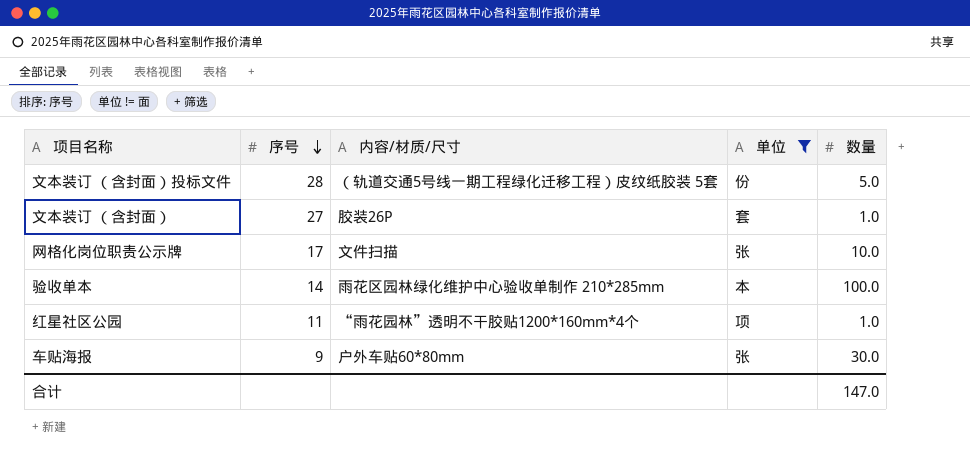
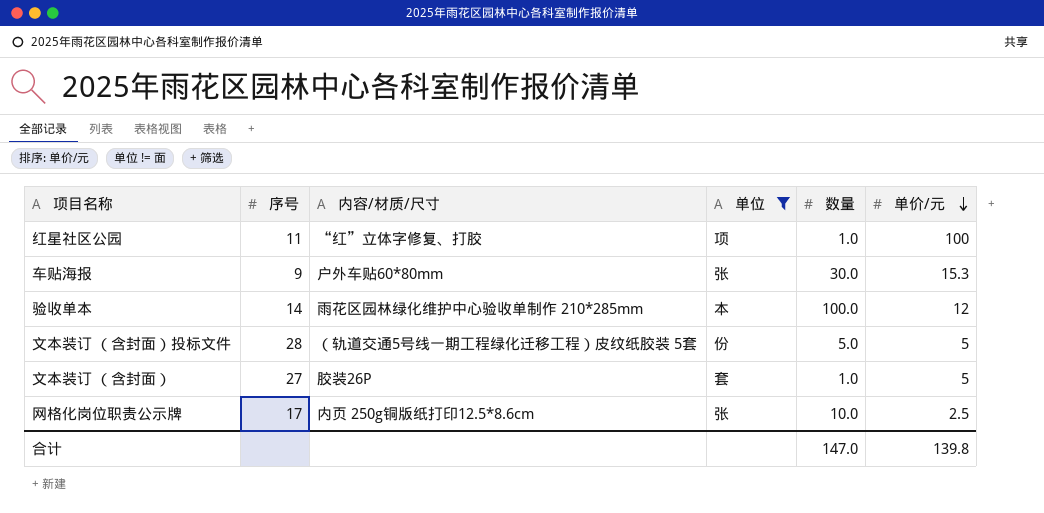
row order: 序号 descending -> 单价/元 descending
column 单价/元 | position: none -> 6
红星社区公园 | 内容/材质/尺寸: “雨花园林”透明不干胶贴1200*160mm*4个 -> “红”立体字修复、打胶
网格化岗位职责公示牌 | 内容/材质/尺寸: 文件扫描 -> 内页 250g铜版纸打印12.5*8.6cm

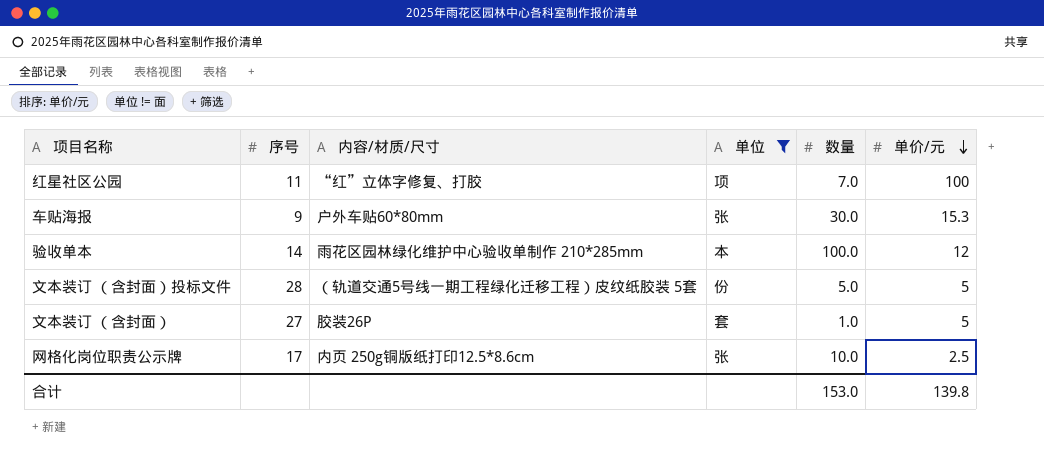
红星社区公园 | 数量: 1.0 -> 7.0
合计 | 数量: 147.0 -> 153.0

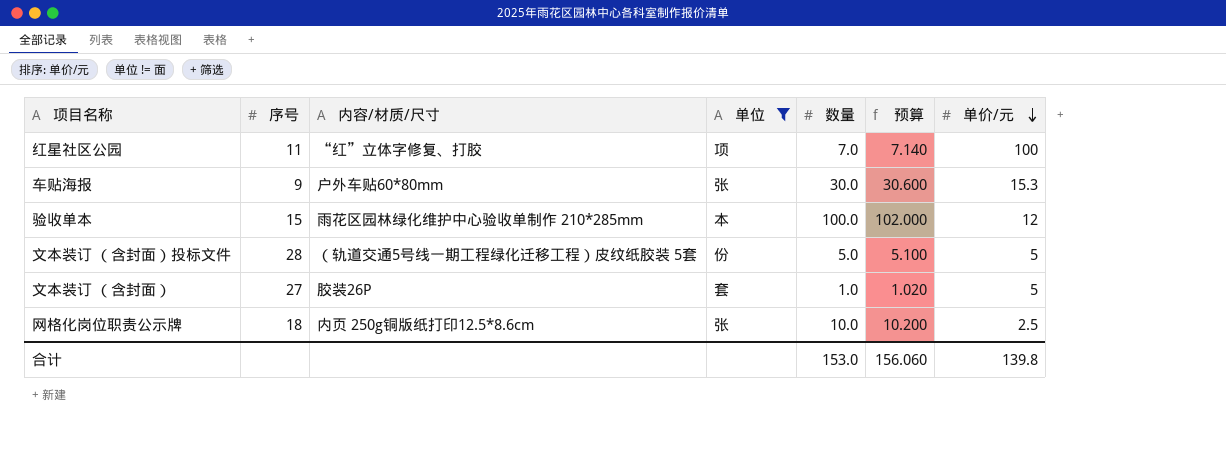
column 预算 | formula: none -> [数量] * 1.02
验收单本 | 序号: 14 -> 15
网格化岗位职责公示牌 | 序号: 17 -> 18

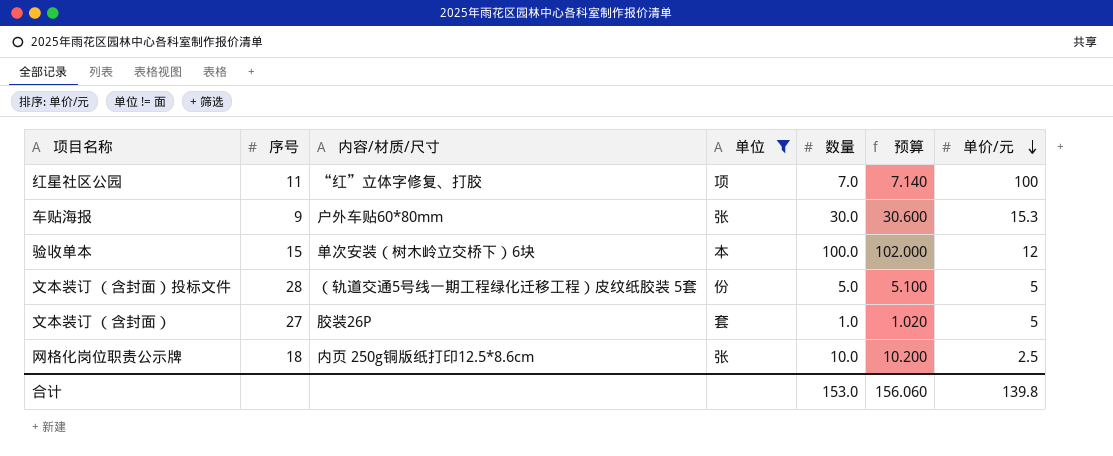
验收单本 | 内容/材质/尺寸: 雨花区园林绿化维护中心验收单制作 210*285mm -> 单次安装（树木岭立交桥下）6块

